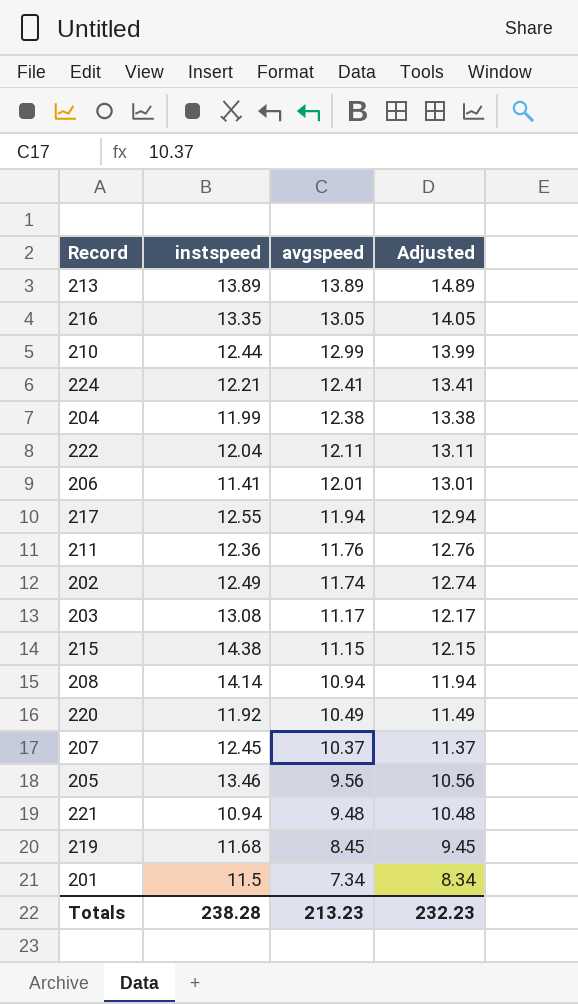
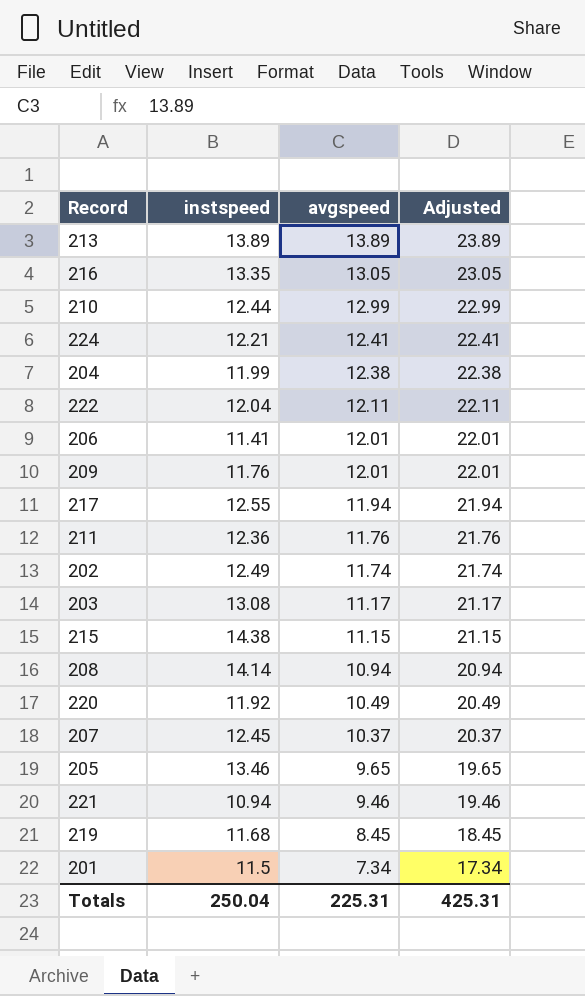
column Adjusted | formula: [avgspeed] + 1 -> [avgspeed] + 10
row 209: none -> 11.76 | 12.01 | 22.01
205 | avgspeed: 9.56 -> 9.65
221 | avgspeed: 9.48 -> 9.46
Totals | instspeed: 238.28 -> 250.04
Totals | avgspeed: 213.23 -> 225.31
Totals | Adjusted: 232.23 -> 425.31

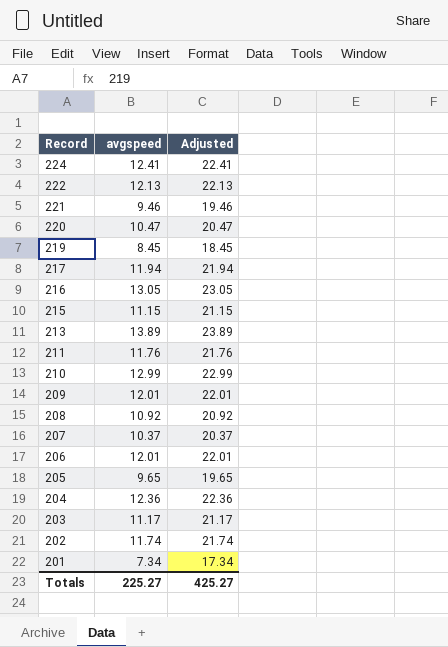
row order: avgspeed descending -> Record descending
column instspeed | position: 2 -> none
222 | avgspeed: 12.11 -> 12.13
222 | Adjusted: 22.11 -> 22.13
220 | avgspeed: 10.49 -> 10.47
220 | Adjusted: 20.49 -> 20.47
208 | avgspeed: 10.94 -> 10.92
208 | Adjusted: 20.94 -> 20.92
204 | avgspeed: 12.38 -> 12.36
204 | Adjusted: 22.38 -> 22.36
Totals | avgspeed: 225.31 -> 225.27
Totals | Adjusted: 425.31 -> 425.27

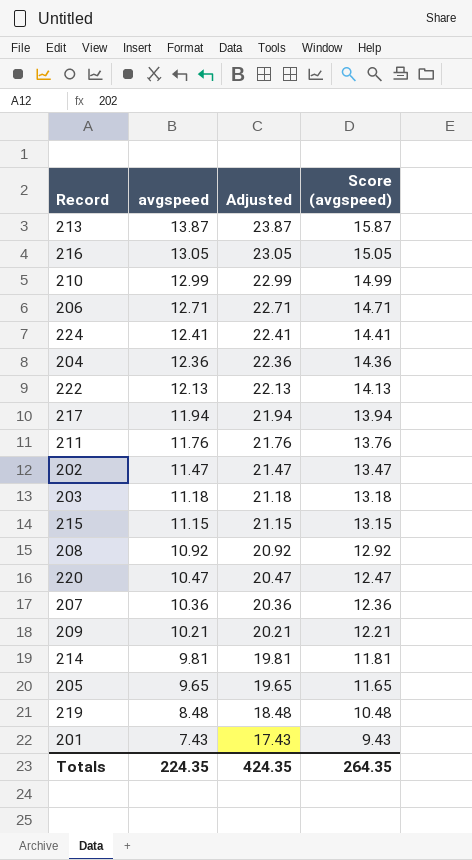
row order: Record descending -> avgspeed descending
column Score (avgspeed) | formula: none -> [avgspeed] + 2
row 221: 9.46 | 19.46 -> none
213 | avgspeed: 13.89 -> 13.87
213 | Adjusted: 23.89 -> 23.87
206 | avgspeed: 12.01 -> 12.71
206 | Adjusted: 22.01 -> 22.71
202 | avgspeed: 11.74 -> 11.47
202 | Adjusted: 21.74 -> 21.47
203 | avgspeed: 11.17 -> 11.18
203 | Adjusted: 21.17 -> 21.18
207 | avgspeed: 10.37 -> 10.36
207 | Adjusted: 20.37 -> 20.36
209 | avgspeed: 12.01 -> 10.21
209 | Adjusted: 22.01 -> 20.21
row 214: none -> 9.81 | 19.81 | 11.81
219 | avgspeed: 8.45 -> 8.48
219 | Adjusted: 18.45 -> 18.48
201 | avgspeed: 7.34 -> 7.43
201 | Adjusted: 17.34 -> 17.43
Totals | avgspeed: 225.27 -> 224.35
Totals | Adjusted: 425.27 -> 424.35

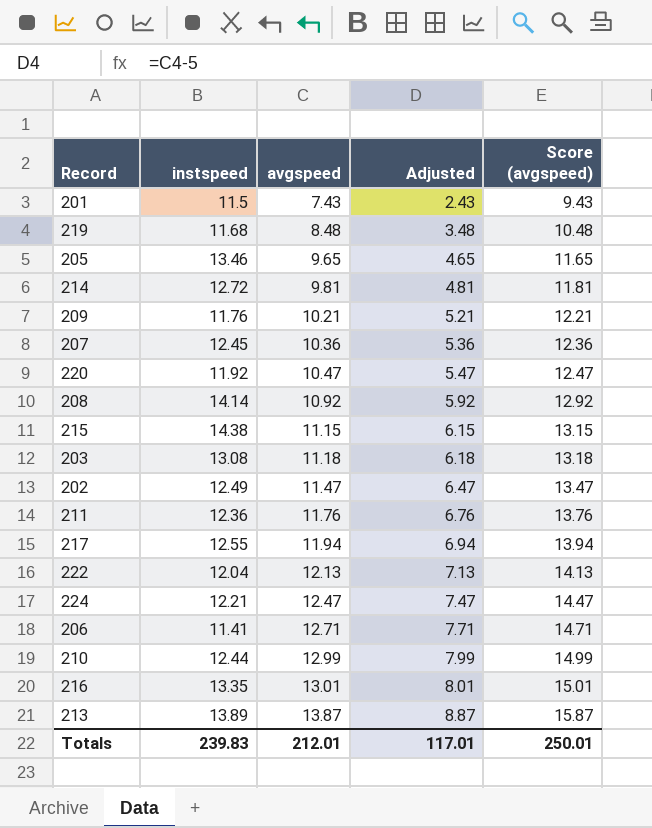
row order: avgspeed descending -> avgspeed ascending
column instspeed | position: none -> 2
column Adjusted | formula: [avgspeed] + 10 -> [avgspeed] - 5
row 204: 12.36 | 22.36 | 14.36 -> none
224 | avgspeed: 12.41 -> 12.47
224 | Score (avgspeed): 14.41 -> 14.47
216 | avgspeed: 13.05 -> 13.01
216 | Score (avgspeed): 15.05 -> 15.01
Totals | avgspeed: 224.35 -> 212.01
Totals | Adjusted: 424.35 -> 117.01
Totals | Score (avgspeed): 264.35 -> 250.01

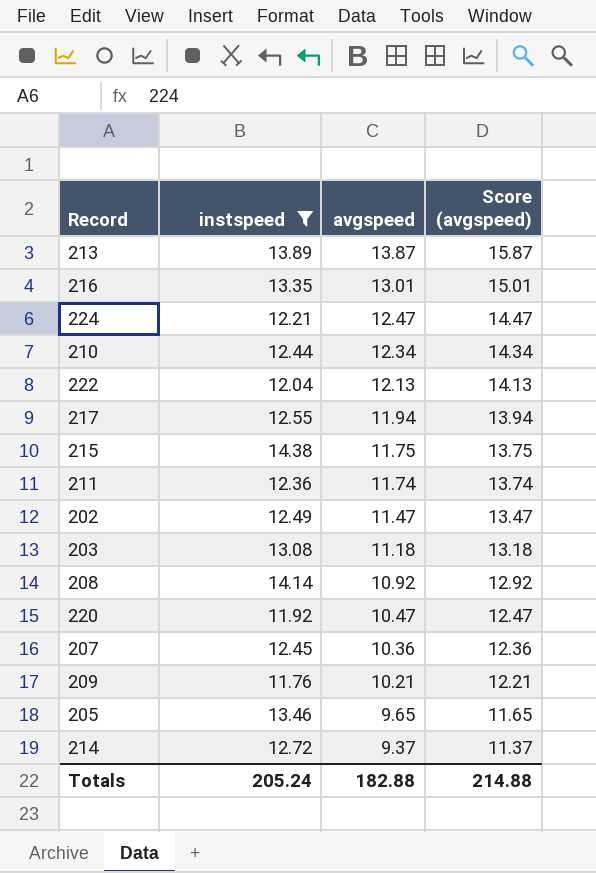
filter: none -> instspeed >= 11.76
row order: avgspeed ascending -> avgspeed descending
column Adjusted | formula: [avgspeed] - 5 -> none
210 | avgspeed: 12.99 -> 12.34
210 | Score (avgspeed): 14.99 -> 14.34
215 | avgspeed: 11.15 -> 11.75
215 | Score (avgspeed): 13.15 -> 13.75
211 | avgspeed: 11.76 -> 11.74
211 | Score (avgspeed): 13.76 -> 13.74
214 | avgspeed: 9.81 -> 9.37
214 | Score (avgspeed): 11.81 -> 11.37
Totals | instspeed: 239.83 -> 205.24
Totals | avgspeed: 212.01 -> 182.88
Totals | Score (avgspeed): 250.01 -> 214.88

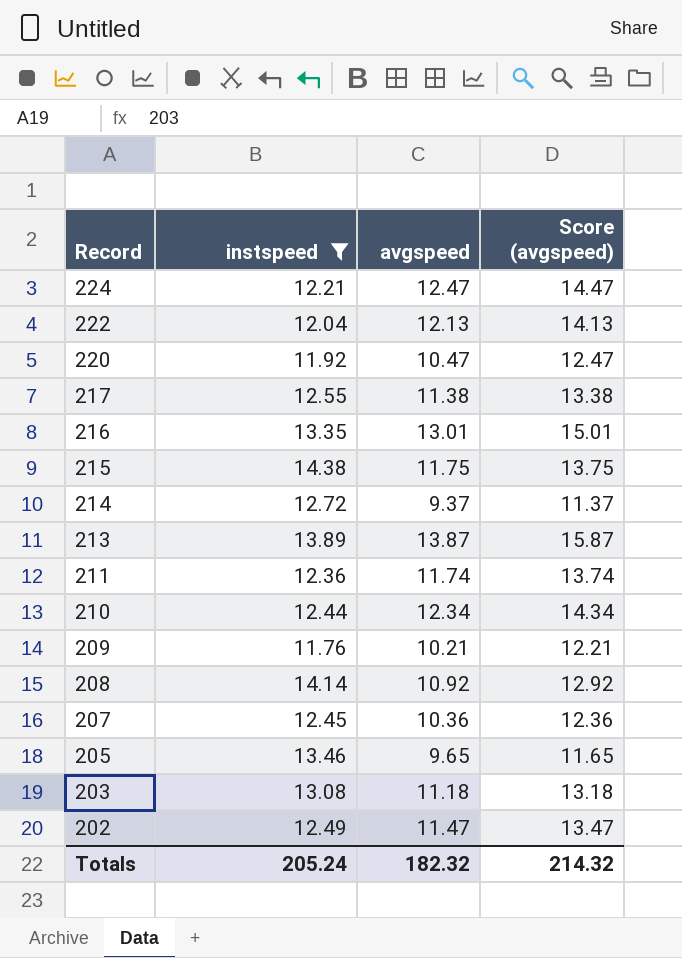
row order: avgspeed descending -> Record descending
217 | avgspeed: 11.94 -> 11.38
217 | Score (avgspeed): 13.94 -> 13.38
Totals | avgspeed: 182.88 -> 182.32
Totals | Score (avgspeed): 214.88 -> 214.32

